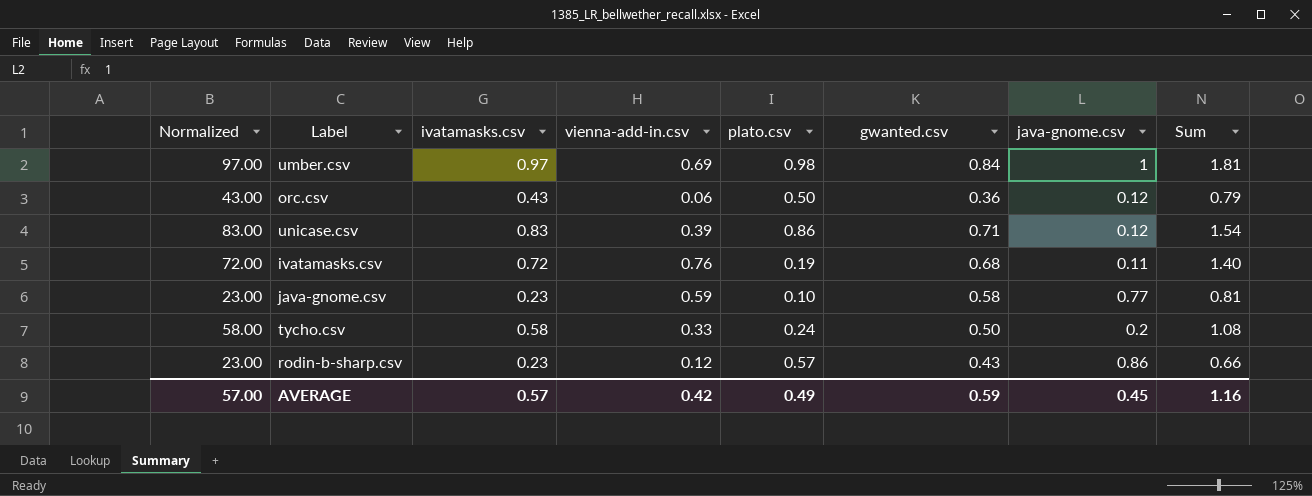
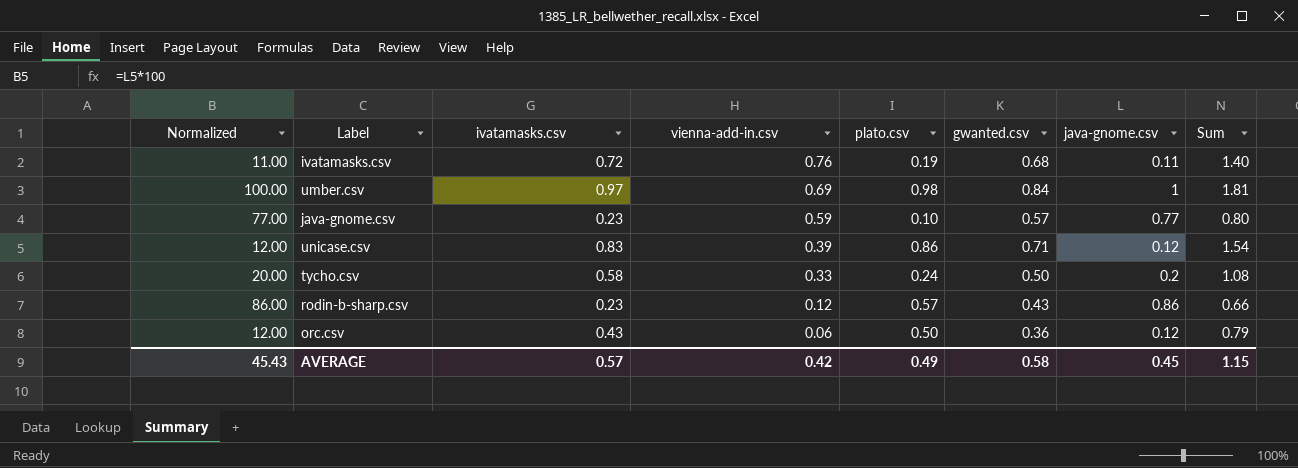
row order: none -> vienna-add-in.csv descending
column Normalized | formula: [ivatamasks.csv] * 100 -> [java-gnome.csv] * 100
java-gnome.csv | gwanted.csv: 0.58 -> 0.57
java-gnome.csv | Sum: 0.81 -> 0.80
AVERAGE | Normalized: 57.00 -> 45.43
AVERAGE | gwanted.csv: 0.59 -> 0.58
AVERAGE | Sum: 1.16 -> 1.15

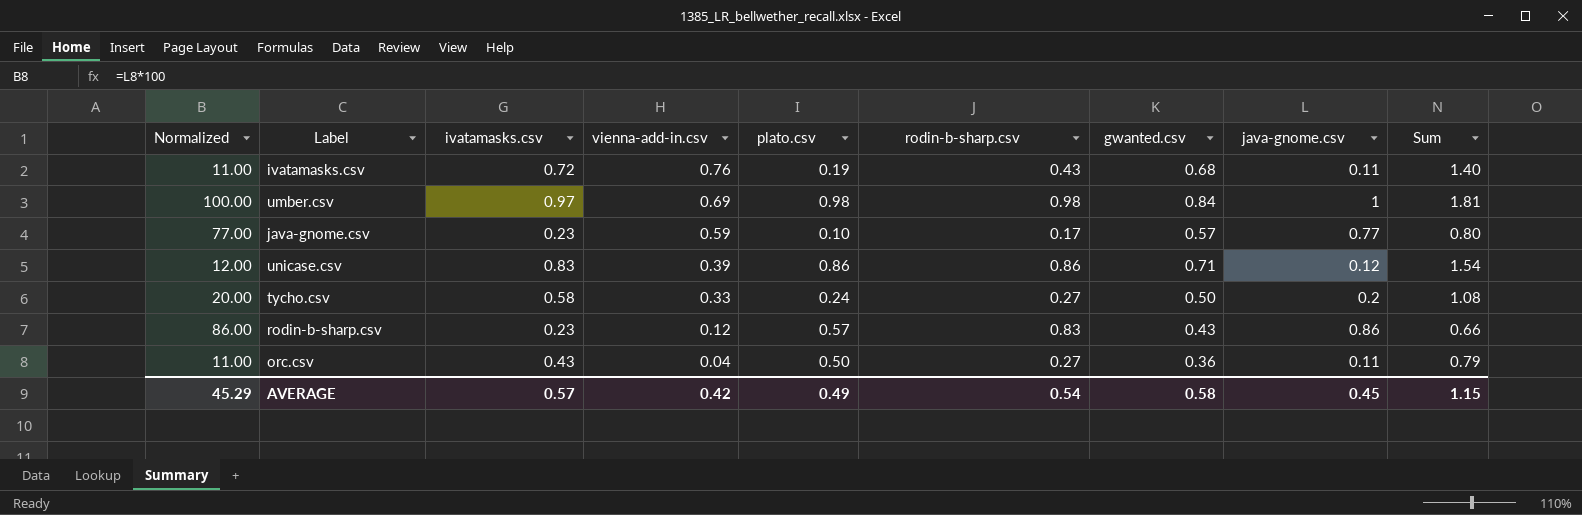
column rodin-b-sharp.csv | position: none -> 6
orc.csv | Normalized: 12.00 -> 11.00
orc.csv | vienna-add-in.csv: 0.06 -> 0.04
orc.csv | java-gnome.csv: 0.12 -> 0.11
AVERAGE | Normalized: 45.43 -> 45.29

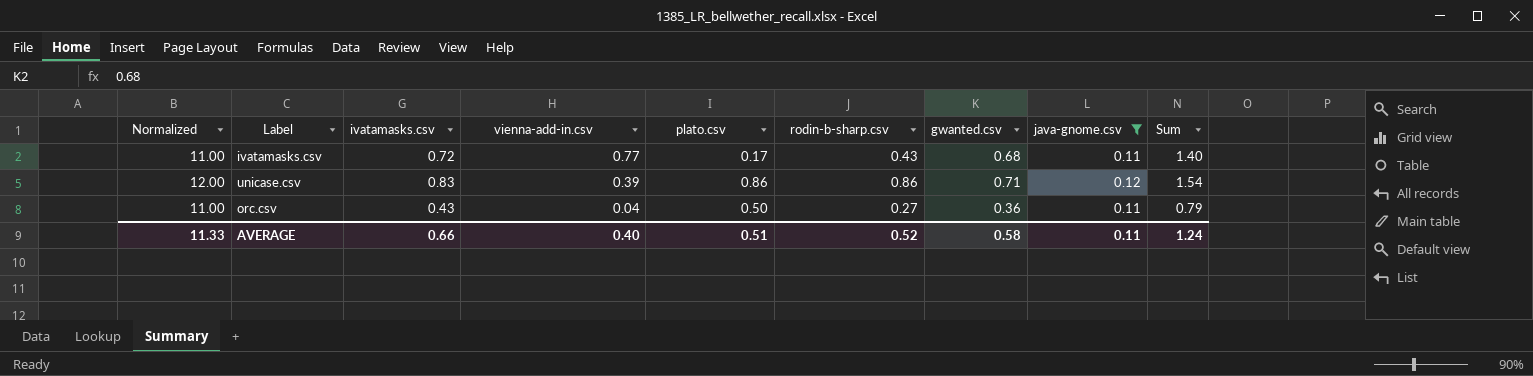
filter: none -> java-gnome.csv <= 0.12
ivatamasks.csv | vienna-add-in.csv: 0.76 -> 0.77
ivatamasks.csv | plato.csv: 0.19 -> 0.17
AVERAGE | Normalized: 45.29 -> 11.33
AVERAGE | ivatamasks.csv: 0.57 -> 0.66
AVERAGE | vienna-add-in.csv: 0.42 -> 0.40
AVERAGE | plato.csv: 0.49 -> 0.51
AVERAGE | rodin-b-sharp.csv: 0.54 -> 0.52
AVERAGE | java-gnome.csv: 0.45 -> 0.11
AVERAGE | Sum: 1.15 -> 1.24

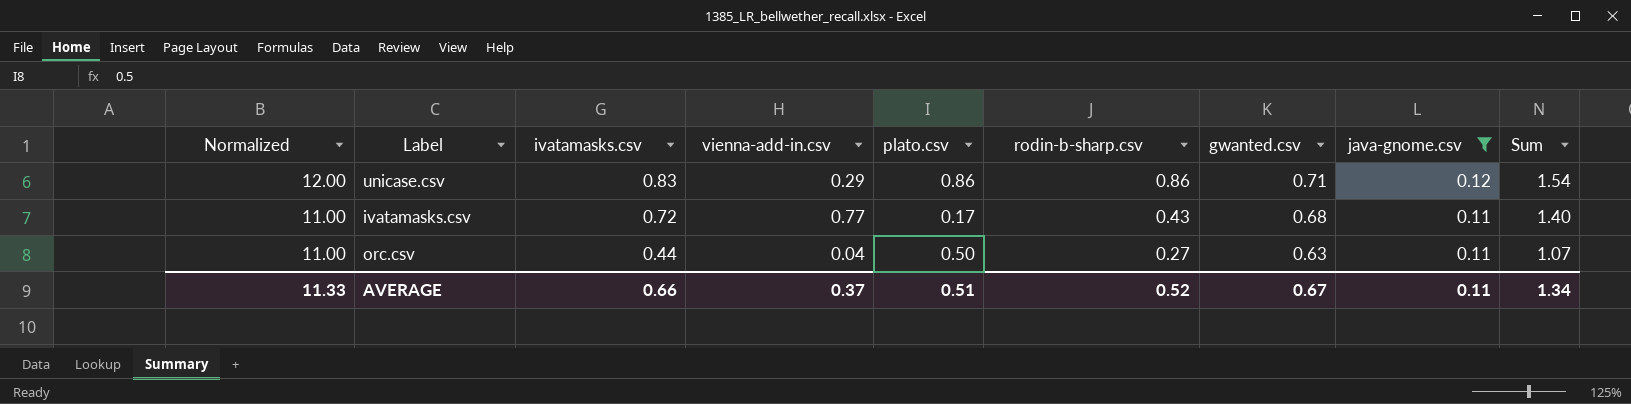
row order: vienna-add-in.csv descending -> Normalized descending
unicase.csv | vienna-add-in.csv: 0.39 -> 0.29
orc.csv | ivatamasks.csv: 0.43 -> 0.44
orc.csv | gwanted.csv: 0.36 -> 0.63
orc.csv | Sum: 0.79 -> 1.07
AVERAGE | vienna-add-in.csv: 0.40 -> 0.37
AVERAGE | gwanted.csv: 0.58 -> 0.67
AVERAGE | Sum: 1.24 -> 1.34

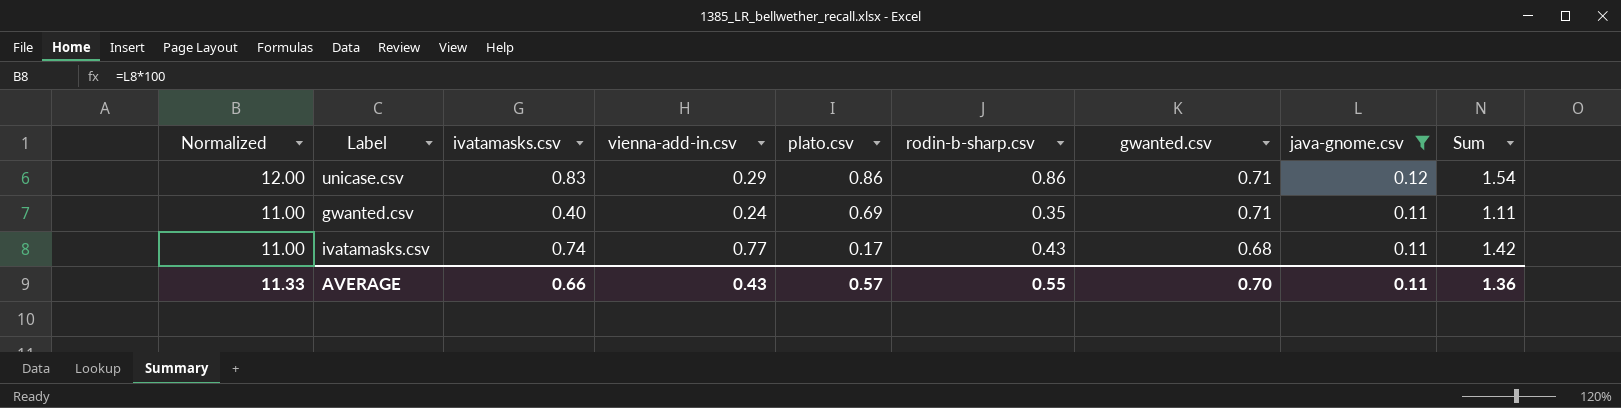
row orc.csv: 11.00 | 0.44 | 0.04 | 0.50 | 0.27 | 0.63 | 0.11 | 1.07 -> none
row gwanted.csv: none -> 11.00 | 0.40 | 0.24 | 0.69 | 0.35 | 0.71 | 0.11 | 1.11
ivatamasks.csv | ivatamasks.csv: 0.72 -> 0.74
ivatamasks.csv | Sum: 1.40 -> 1.42
AVERAGE | vienna-add-in.csv: 0.37 -> 0.43
AVERAGE | plato.csv: 0.51 -> 0.57
AVERAGE | rodin-b-sharp.csv: 0.52 -> 0.55
AVERAGE | gwanted.csv: 0.67 -> 0.70
AVERAGE | Sum: 1.34 -> 1.36

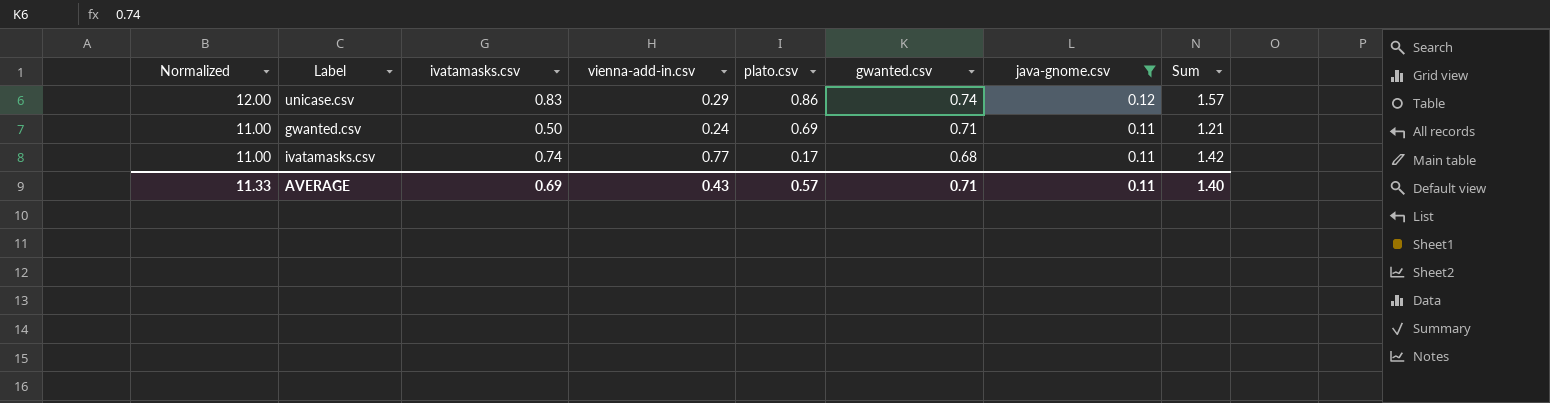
column rodin-b-sharp.csv | position: 6 -> none
unicase.csv | gwanted.csv: 0.71 -> 0.74
unicase.csv | Sum: 1.54 -> 1.57
gwanted.csv | ivatamasks.csv: 0.40 -> 0.50
gwanted.csv | Sum: 1.11 -> 1.21
AVERAGE | ivatamasks.csv: 0.66 -> 0.69
AVERAGE | gwanted.csv: 0.70 -> 0.71
AVERAGE | Sum: 1.36 -> 1.40

